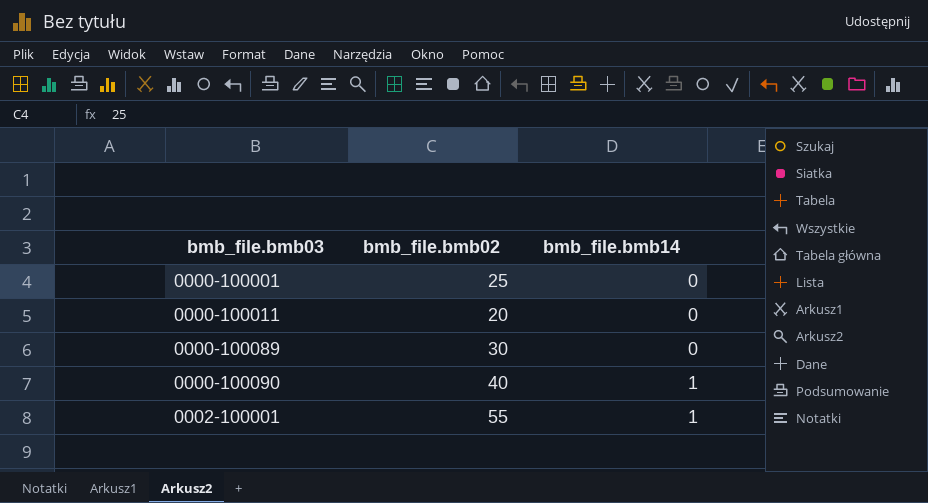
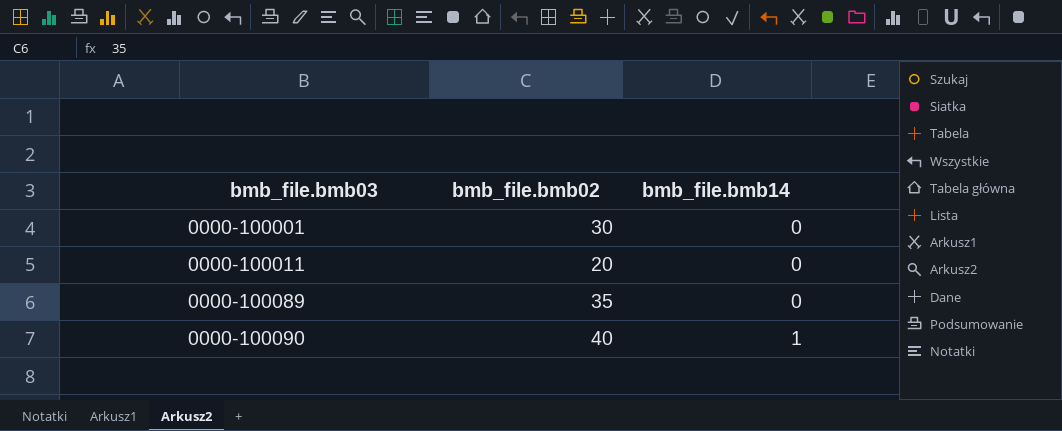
row 0002-100001: 55 | 1 -> none
0000-100001 | bmb_file.bmb02: 25 -> 30
0000-100089 | bmb_file.bmb02: 30 -> 35

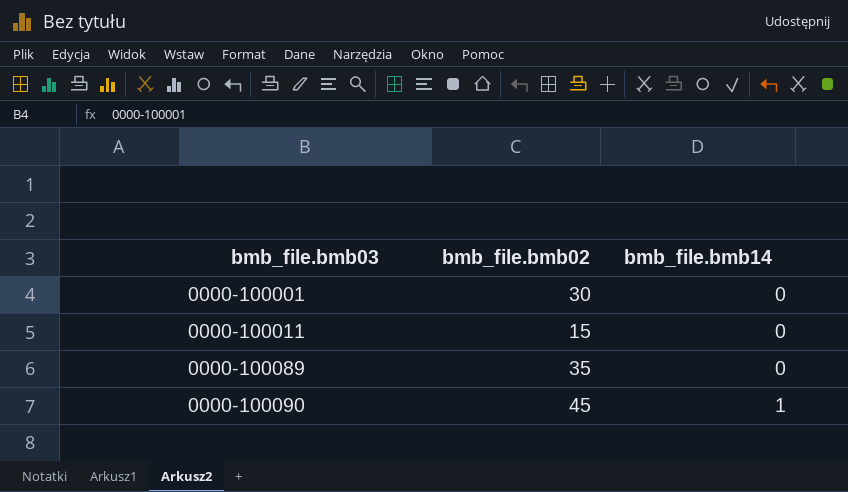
0000-100011 | bmb_file.bmb02: 20 -> 15
0000-100090 | bmb_file.bmb02: 40 -> 45

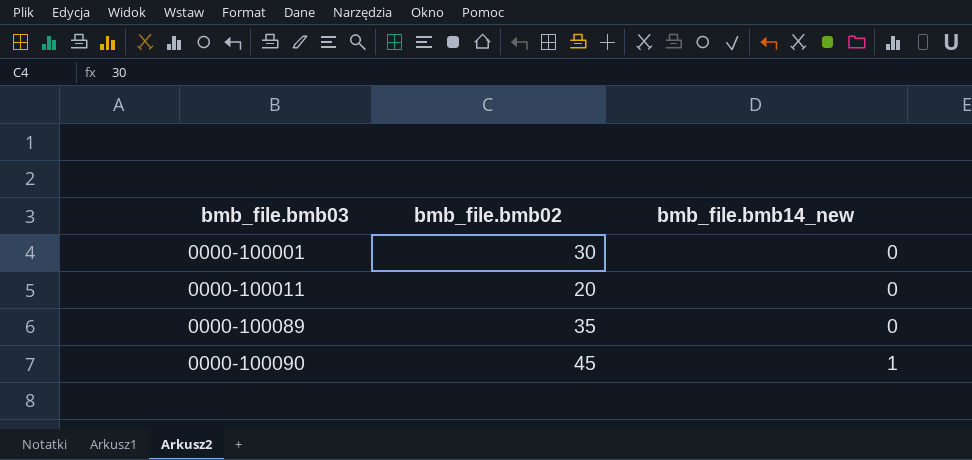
column name: bmb_file.bmb14 -> bmb_file.bmb14_new
0000-100011 | bmb_file.bmb02: 15 -> 20

